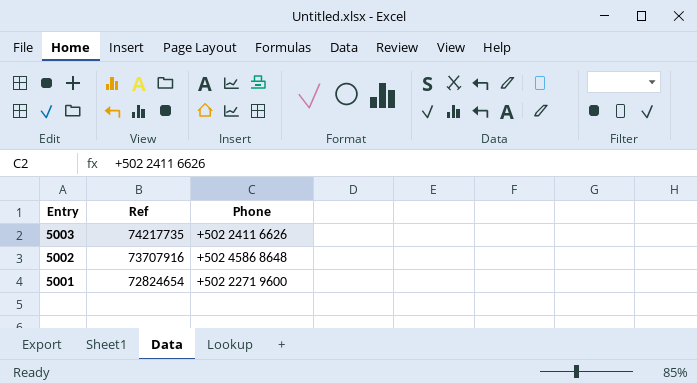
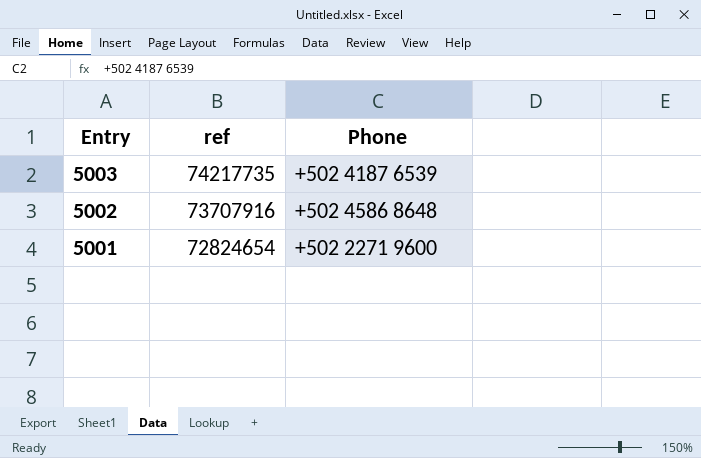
column name: Ref -> ref
5003 | Phone: +502 2411 6626 -> +502 4187 6539

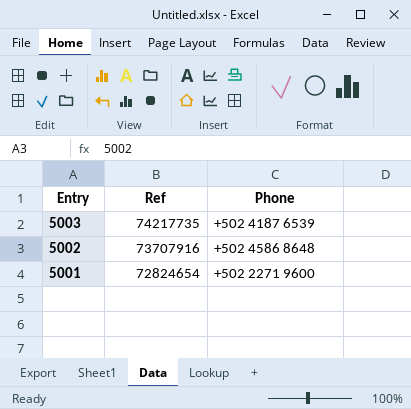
column name: ref -> Ref

